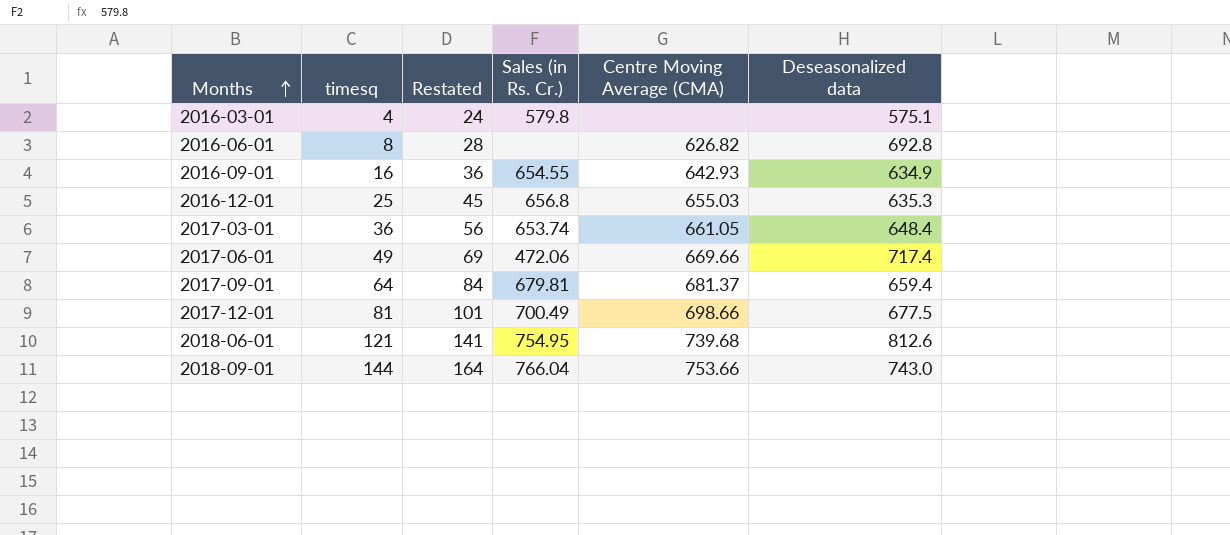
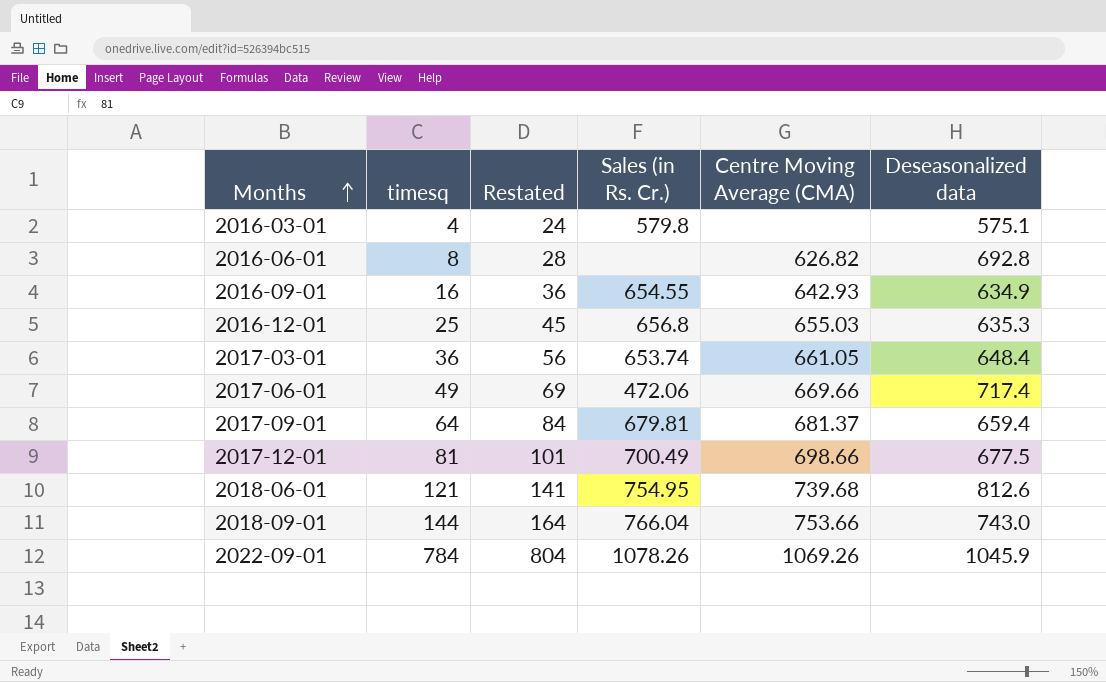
row 2022-09-01: none -> 784 | 804 | 1078.26 | 1069.26 | 1045.9

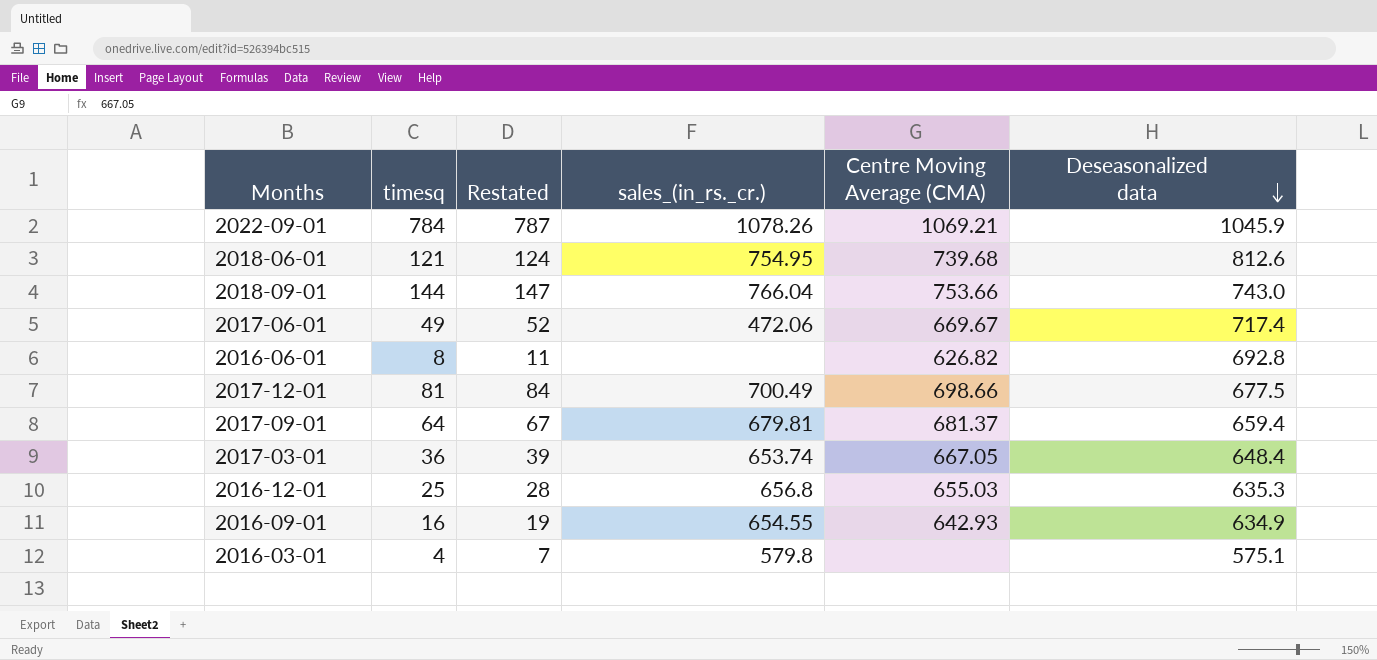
row order: Months ascending -> Deseasonalized data descending
column Restated | formula: [timesq] + 20 -> [timesq] + 3
column name: Sales (in Rs. Cr.) -> sales_(in_rs._cr.)
2022-09-01 | Centre Moving Average (CMA): 1069.26 -> 1069.21
2017-06-01 | Centre Moving Average (CMA): 669.66 -> 669.67
2017-03-01 | Centre Moving Average (CMA): 661.05 -> 667.05

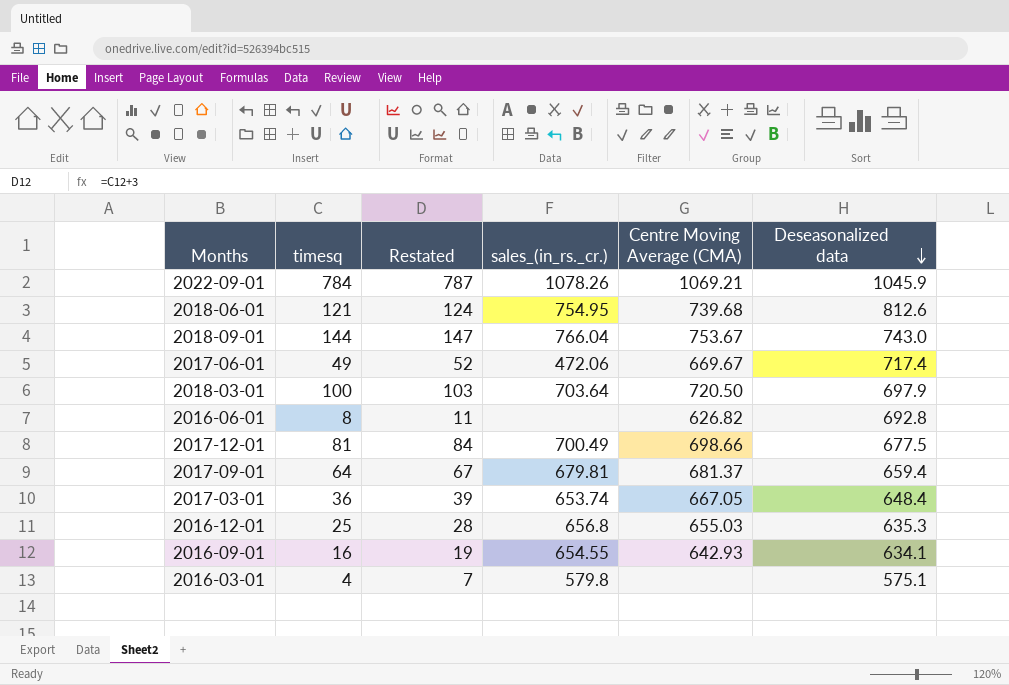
2018-09-01 | Centre Moving Average (CMA): 753.66 -> 753.67
row 2018-03-01: none -> 100 | 103 | 703.64 | 720.50 | 697.9
2016-09-01 | Deseasonalized data: 634.9 -> 634.1

